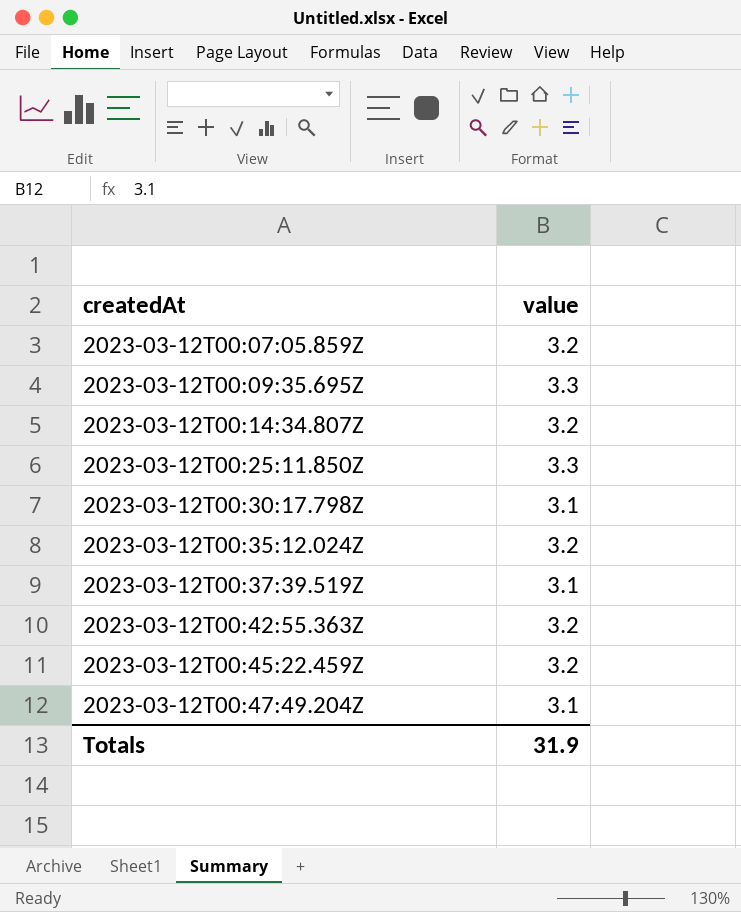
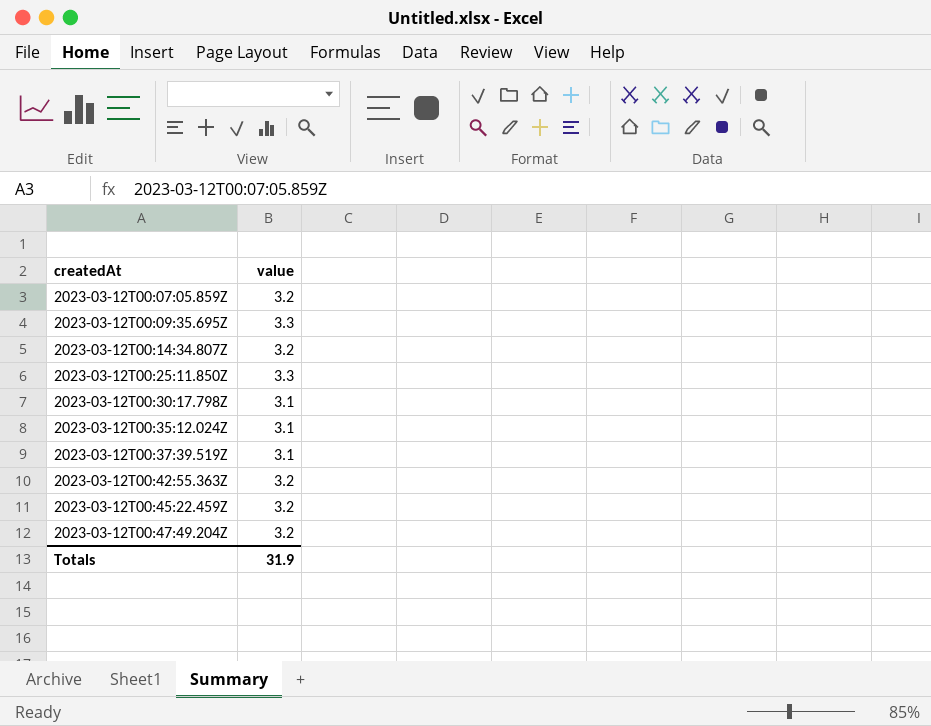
2023-03-12T00:35:12.024Z | value: 3.2 -> 3.1
2023-03-12T00:47:49.204Z | value: 3.1 -> 3.2

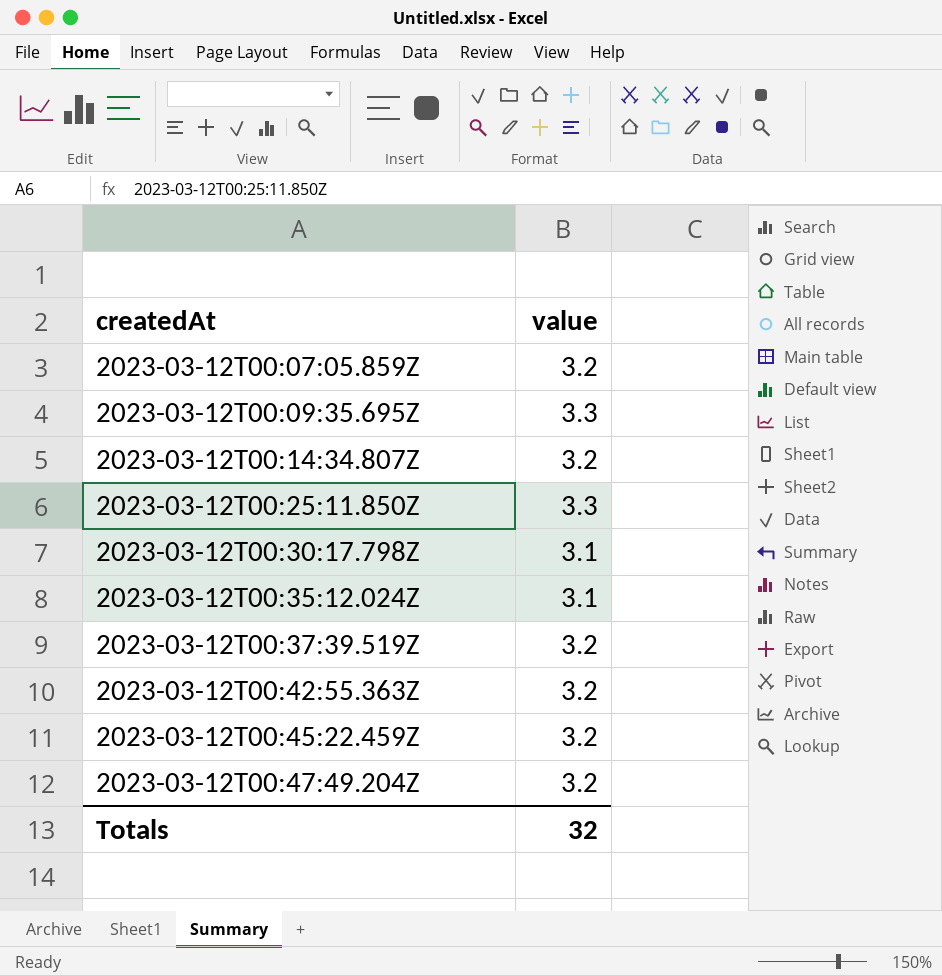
2023-03-12T00:37:39.519Z | value: 3.1 -> 3.2
Totals | value: 31.9 -> 32

